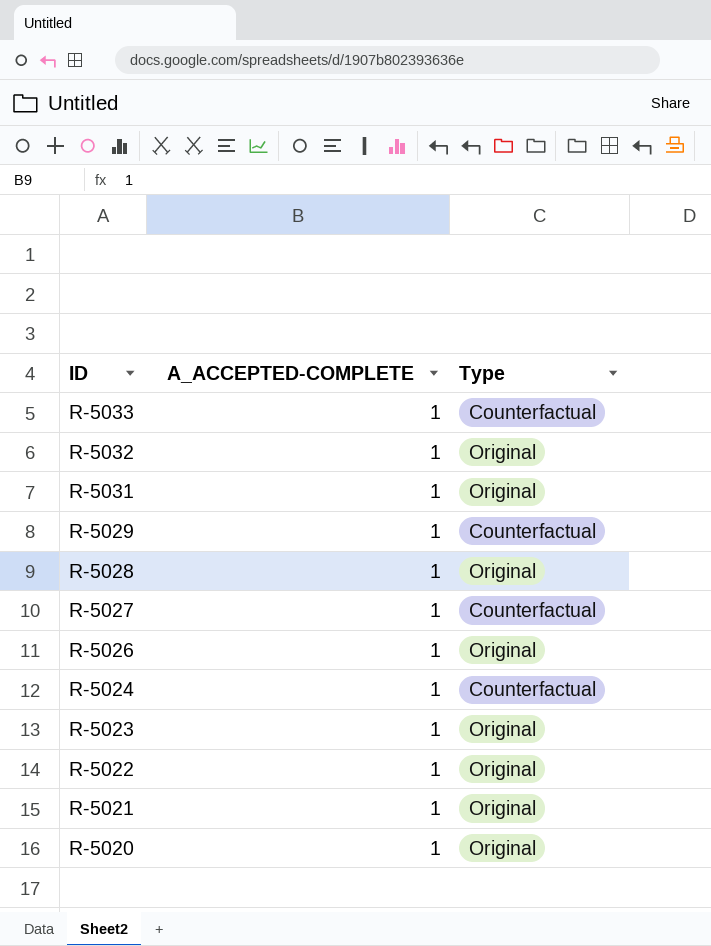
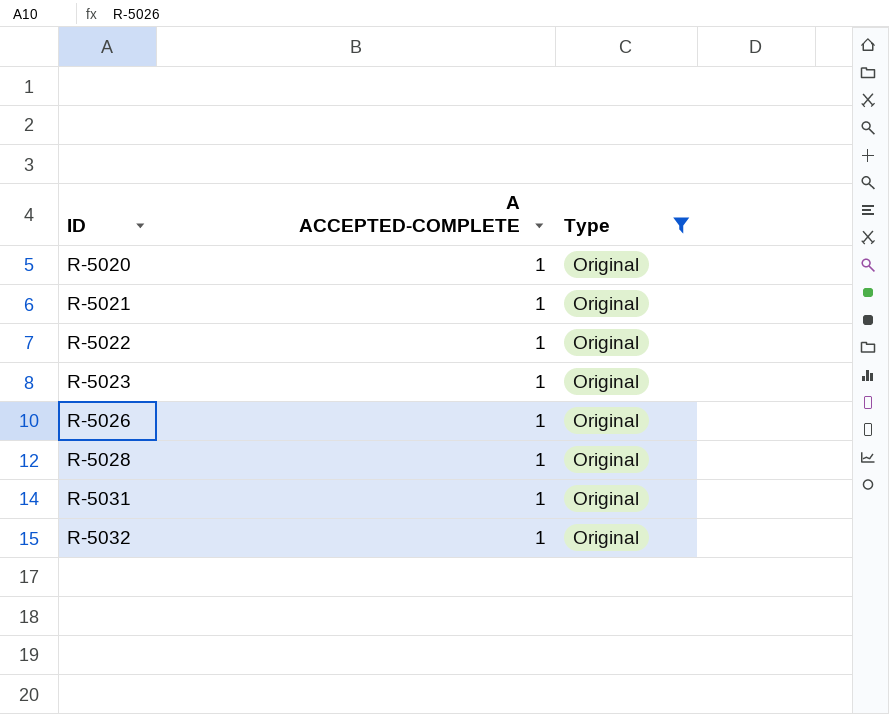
filter: none -> Type = Original
row order: ID descending -> ID ascending
column name: A_ACCEPTED-COMPLETE -> A ACCEPTED-COMPLETE

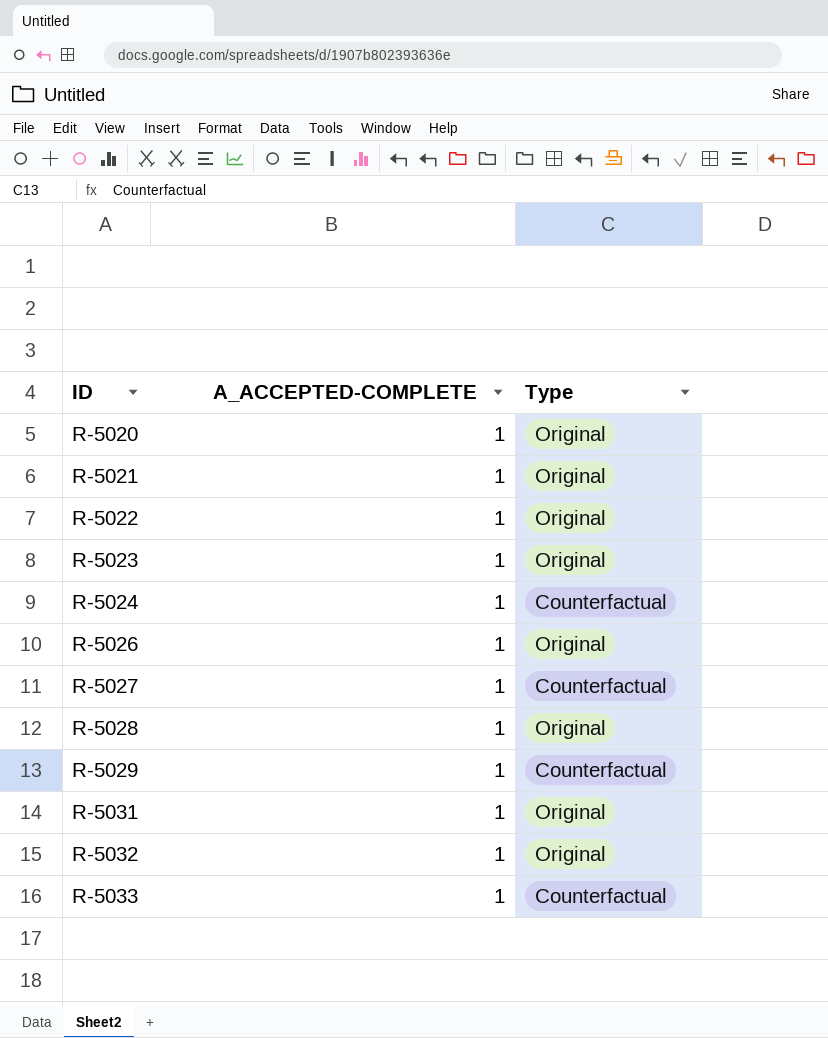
filter: Type = Original -> none
column name: A ACCEPTED-COMPLETE -> A_ACCEPTED-COMPLETE

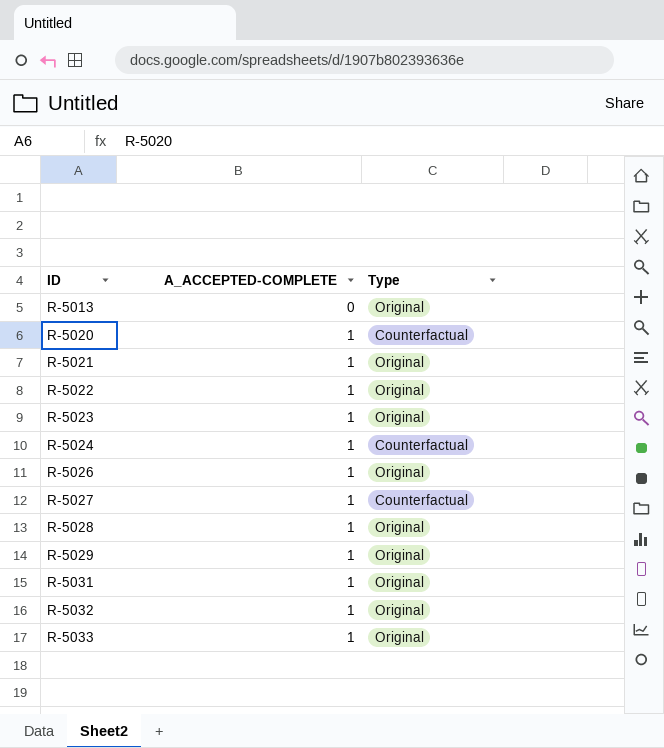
row R-5013: none -> 0 | Original
R-5020 | Type: Original -> Counterfactual
R-5029 | Type: Counterfactual -> Original
R-5033 | Type: Counterfactual -> Original

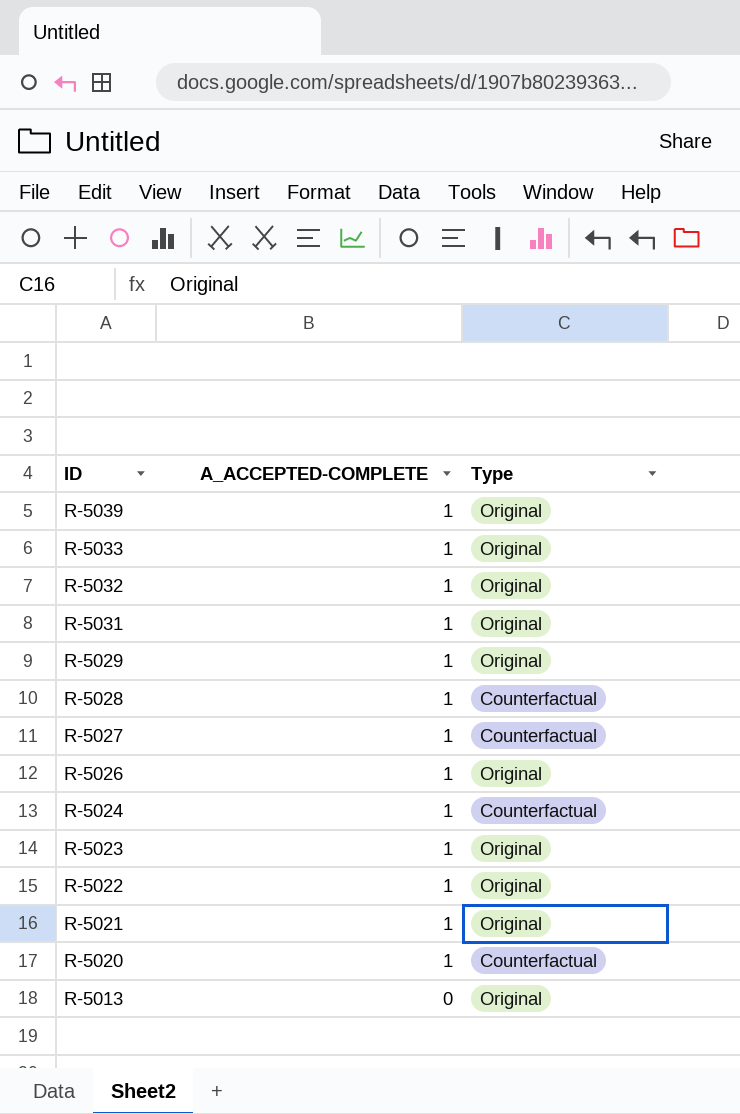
row order: ID ascending -> ID descending
row R-5039: none -> 1 | Original
R-5028 | Type: Original -> Counterfactual

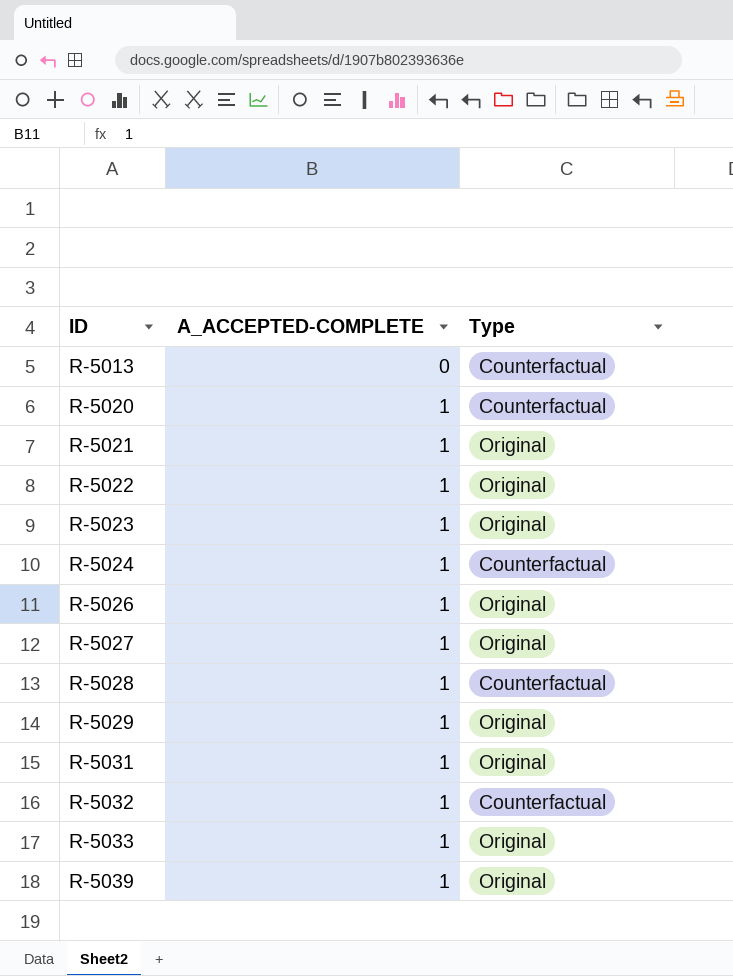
row order: ID descending -> ID ascending
R-5013 | Type: Original -> Counterfactual
R-5027 | Type: Counterfactual -> Original
R-5032 | Type: Original -> Counterfactual

